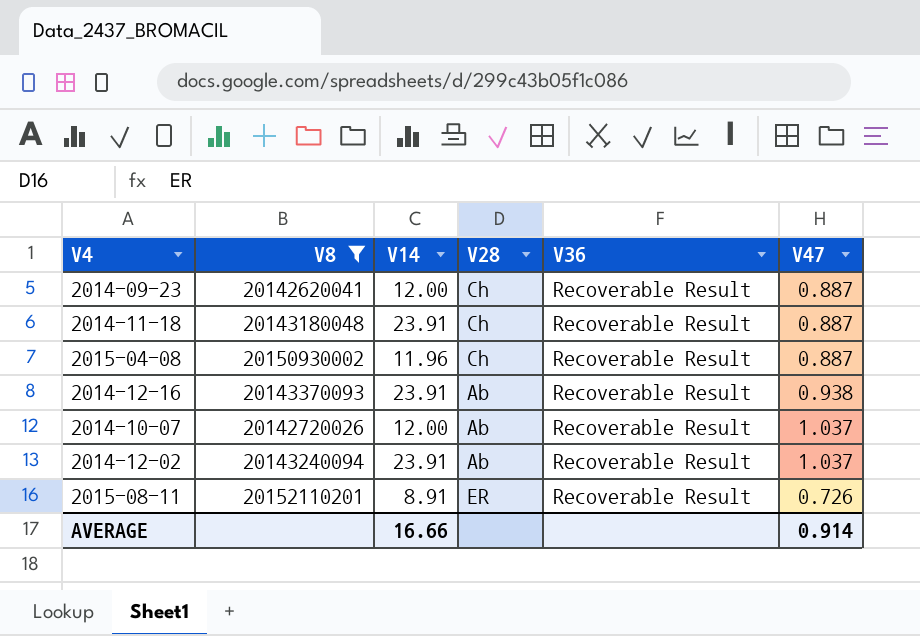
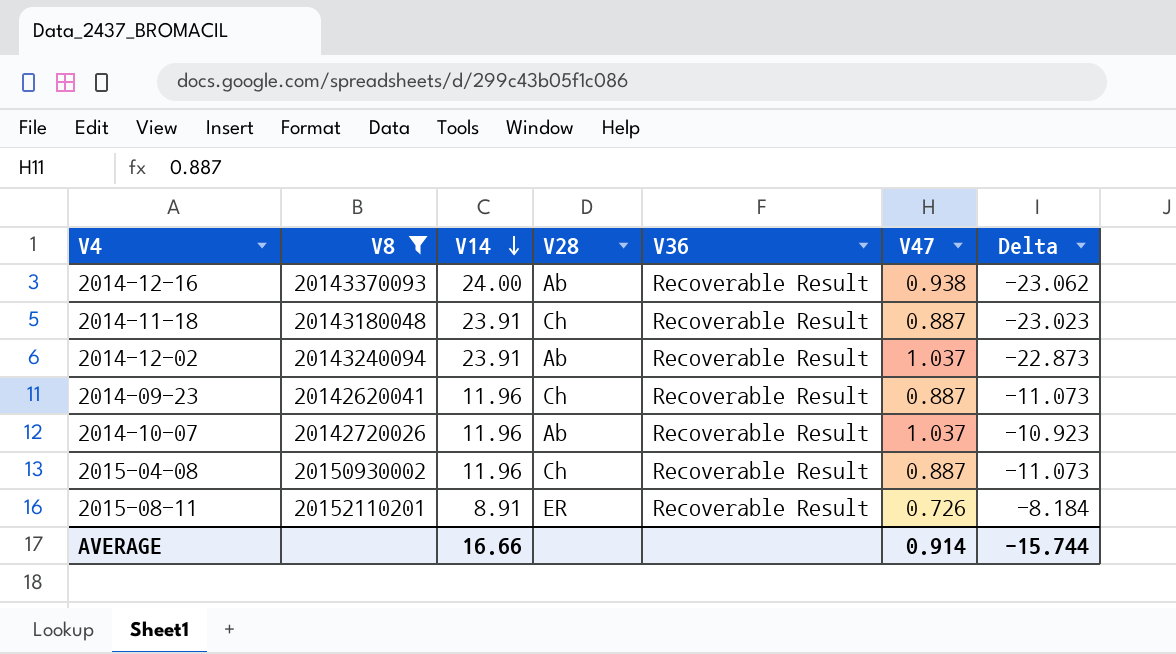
row order: none -> V14 descending
column Delta | formula: none -> [V47] - [V14]
2014-12-16 | V14: 23.91 -> 24.00
2014-09-23 | V14: 12.00 -> 11.96
2014-10-07 | V14: 12.00 -> 11.96

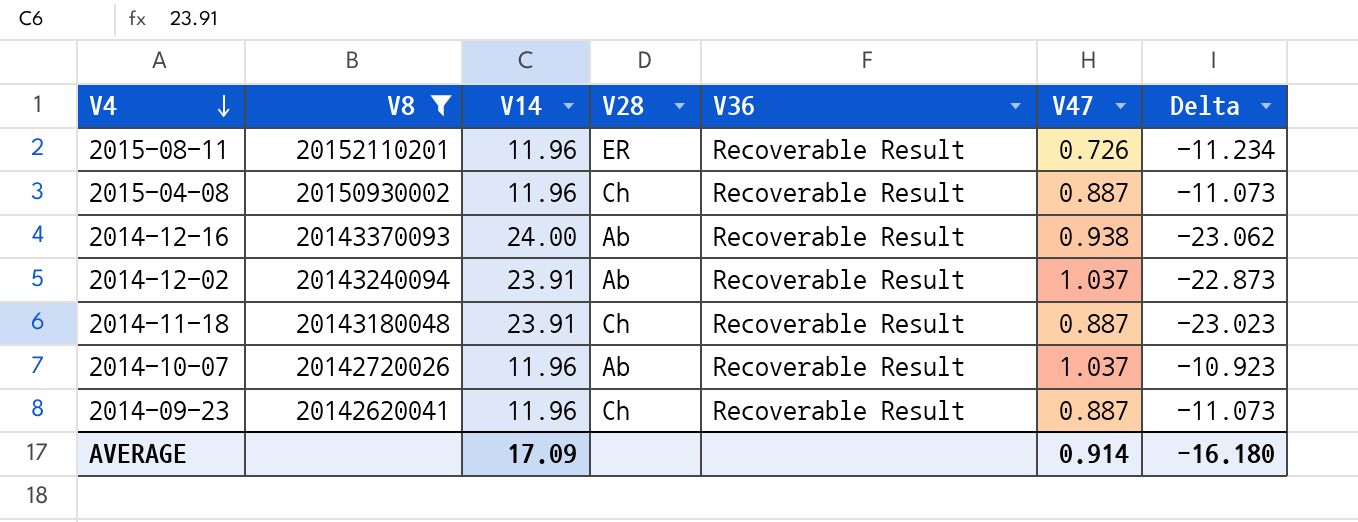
row order: V14 descending -> V4 descending
2015-08-11 | V14: 8.91 -> 11.96
2015-08-11 | Delta: -8.184 -> -11.234
AVERAGE | V14: 16.66 -> 17.09
AVERAGE | Delta: -15.744 -> -16.180

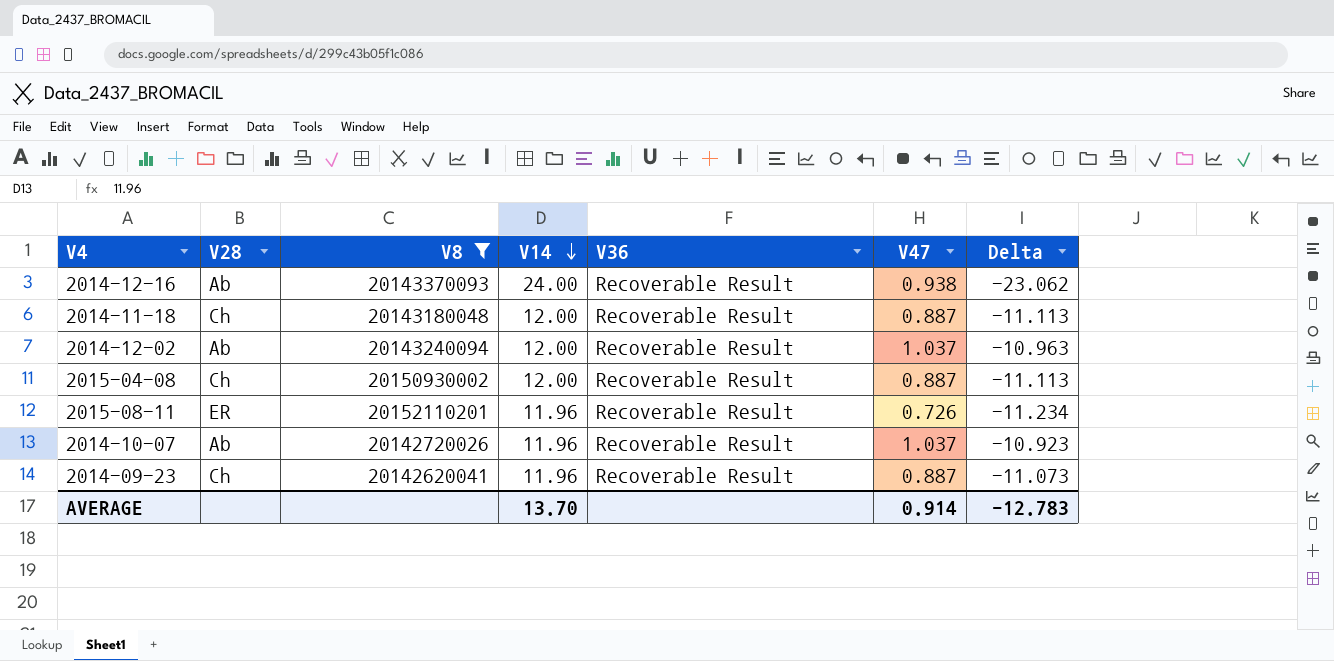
row order: V4 descending -> V14 descending
column V28 | position: 4 -> 2
2014-11-18 | V14: 23.91 -> 12.00
2014-11-18 | Delta: -23.023 -> -11.113
2014-12-02 | V14: 23.91 -> 12.00
2014-12-02 | Delta: -22.873 -> -10.963
2015-04-08 | V14: 11.96 -> 12.00
2015-04-08 | Delta: -11.073 -> -11.113
AVERAGE | V14: 17.09 -> 13.70
AVERAGE | Delta: -16.180 -> -12.783

